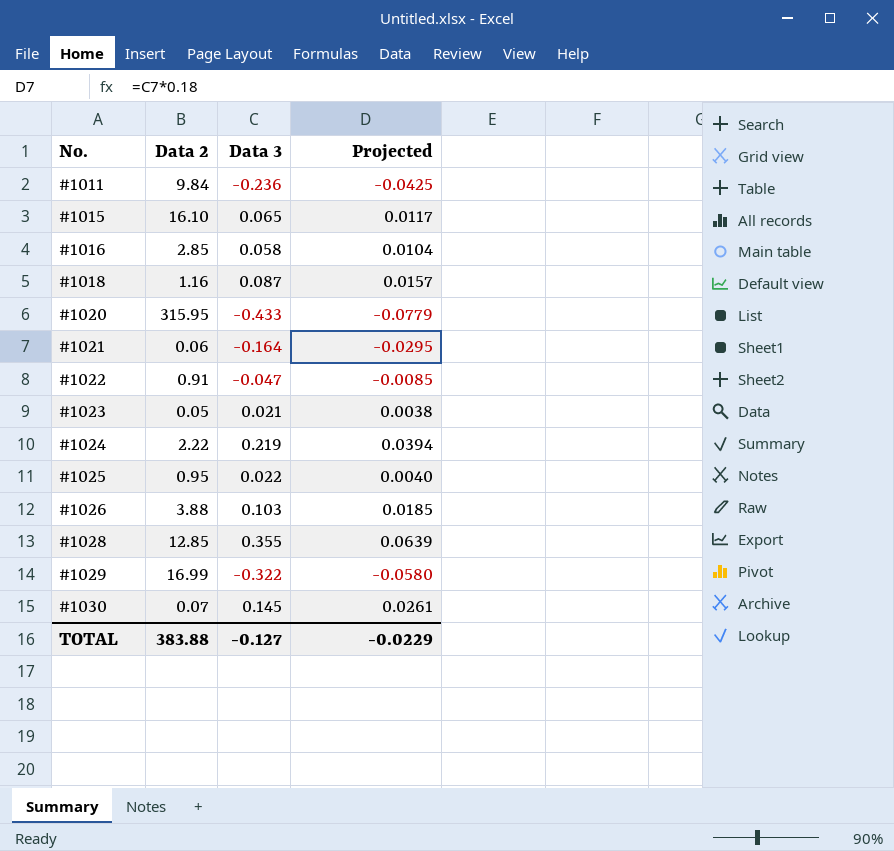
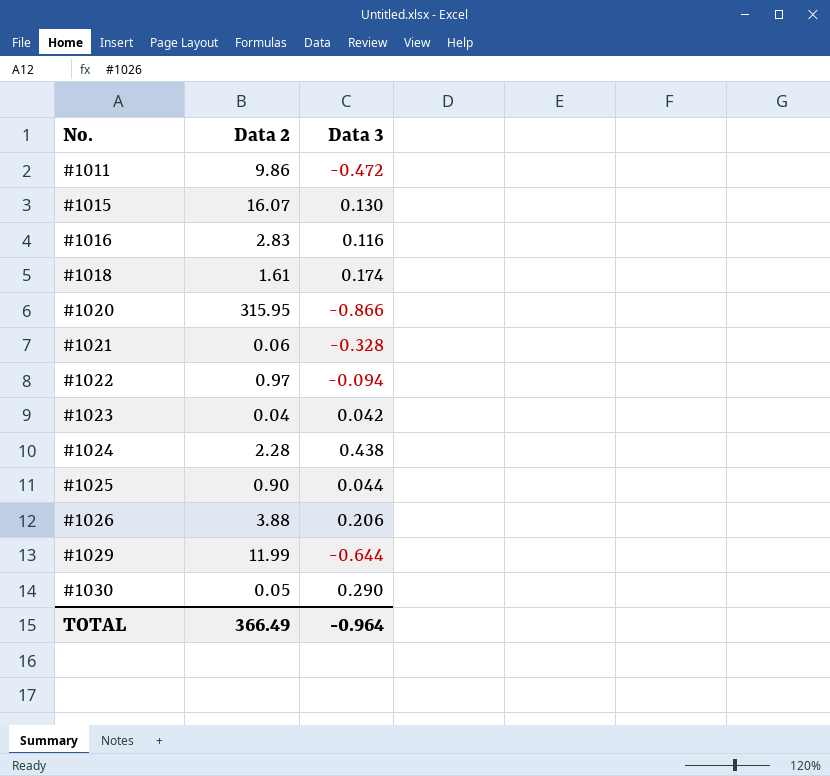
column Projected | formula: [Data 3] * 0.18 -> none
row #1028: 12.85 | 0.355 | 0.0639 -> none
#1011 | Data 2: 9.84 -> 9.86
#1011 | Data 3: -0.236 -> -0.472
#1015 | Data 2: 16.10 -> 16.07
#1015 | Data 3: 0.065 -> 0.130
#1016 | Data 2: 2.85 -> 2.83
#1016 | Data 3: 0.058 -> 0.116
#1018 | Data 2: 1.16 -> 1.61
#1018 | Data 3: 0.087 -> 0.174
#1020 | Data 3: -0.433 -> -0.866
#1021 | Data 3: -0.164 -> -0.328
#1022 | Data 2: 0.91 -> 0.97
#1022 | Data 3: -0.047 -> -0.094
#1023 | Data 2: 0.05 -> 0.04
#1023 | Data 3: 0.021 -> 0.042
#1024 | Data 2: 2.22 -> 2.28
#1024 | Data 3: 0.219 -> 0.438
#1025 | Data 2: 0.95 -> 0.90
#1025 | Data 3: 0.022 -> 0.044
#1026 | Data 3: 0.103 -> 0.206
#1029 | Data 2: 16.99 -> 11.99
#1029 | Data 3: -0.322 -> -0.644
#1030 | Data 2: 0.07 -> 0.05
#1030 | Data 3: 0.145 -> 0.290
TOTAL | Data 2: 383.88 -> 366.49
TOTAL | Data 3: -0.127 -> -0.964

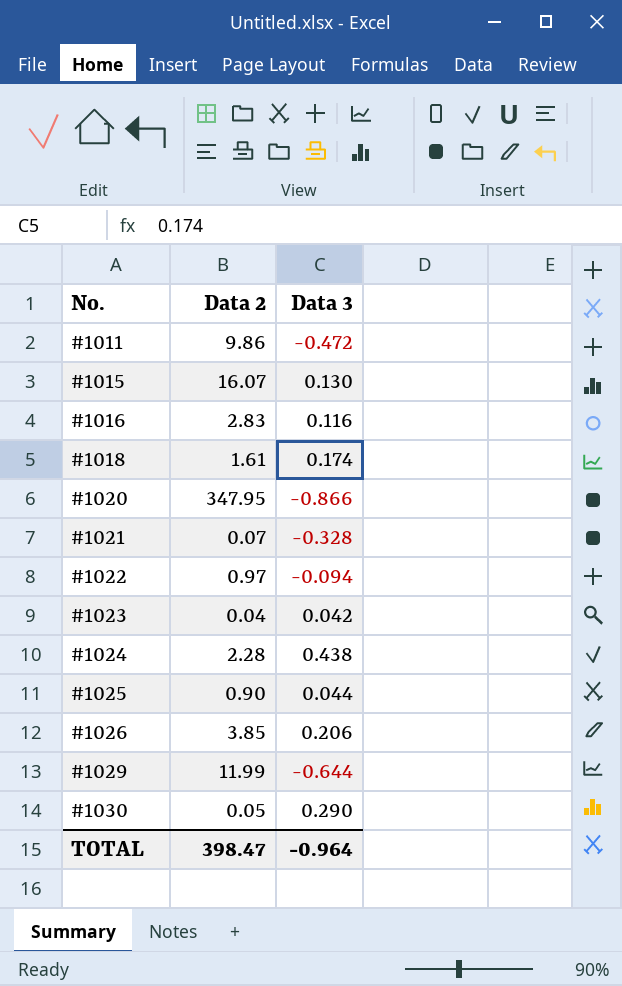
#1020 | Data 2: 315.95 -> 347.95
#1021 | Data 2: 0.06 -> 0.07
#1026 | Data 2: 3.88 -> 3.85
TOTAL | Data 2: 366.49 -> 398.47

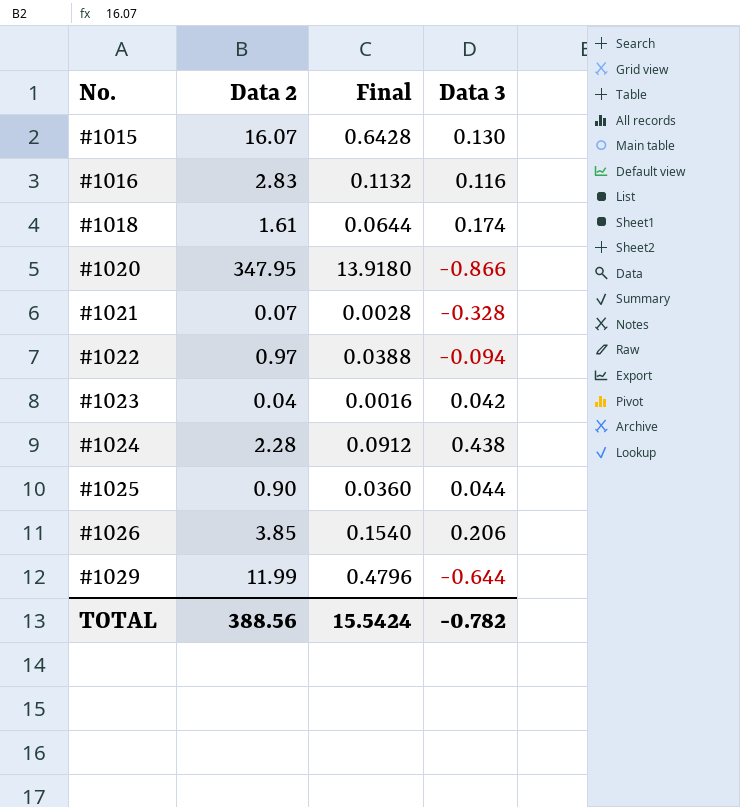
column Final | formula: none -> [Data 2] * 0.04
row #1011: 9.86 | -0.472 -> none
row #1030: 0.05 | 0.290 -> none
TOTAL | Data 2: 398.47 -> 388.56
TOTAL | Data 3: -0.964 -> -0.782

